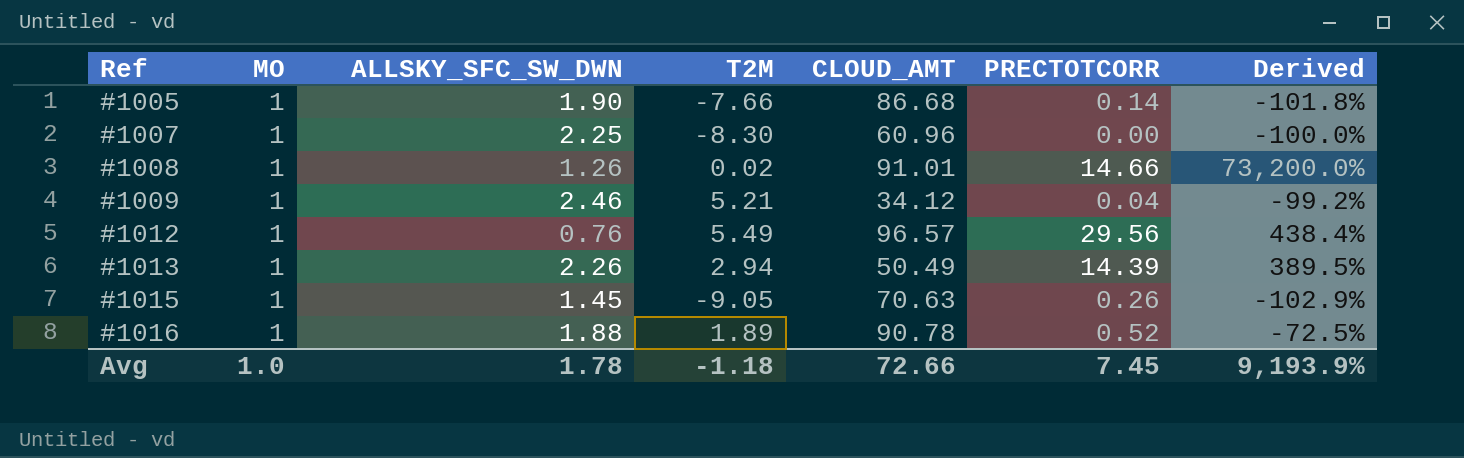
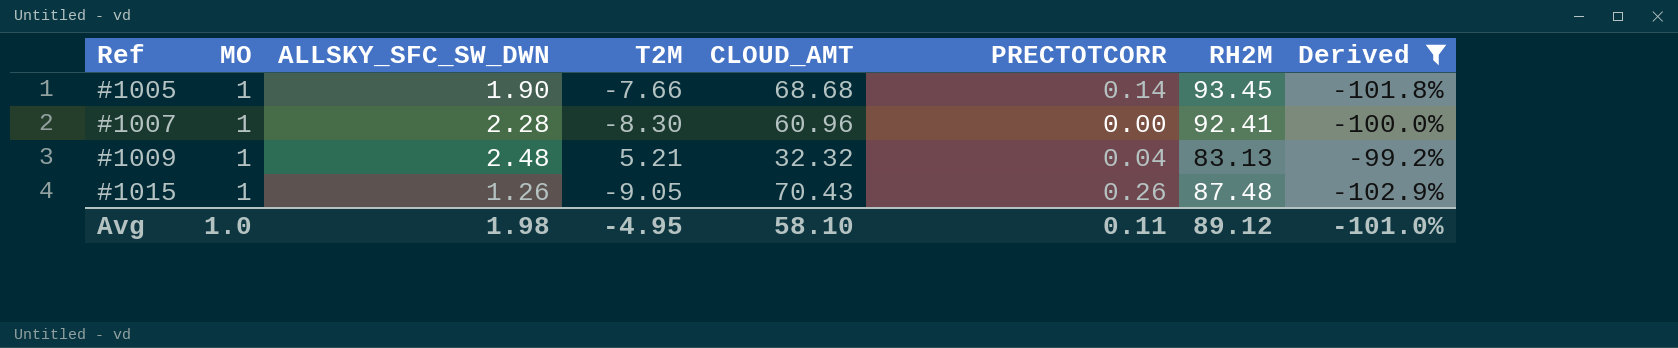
filter: none -> Derived <= -99.2%
column RH2M | position: none -> 7
#1005 | CLOUD_AMT: 86.68 -> 68.68
#1007 | ALLSKY_SFC_SW_DWN: 2.25 -> 2.28
#1009 | ALLSKY_SFC_SW_DWN: 2.46 -> 2.48
#1009 | CLOUD_AMT: 34.12 -> 32.32
#1015 | ALLSKY_SFC_SW_DWN: 1.45 -> 1.26
#1015 | CLOUD_AMT: 70.63 -> 70.43
Avg | ALLSKY_SFC_SW_DWN: 1.78 -> 1.98
Avg | T2M: -1.18 -> -4.95
Avg | CLOUD_AMT: 72.66 -> 58.10
Avg | PRECTOTCORR: 7.45 -> 0.11
Avg | Derived: 9,193.9% -> -101.0%

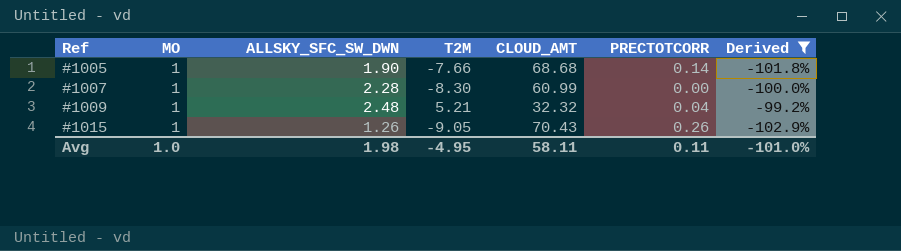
column RH2M | position: 7 -> none
#1007 | CLOUD_AMT: 60.96 -> 60.99
Avg | CLOUD_AMT: 58.10 -> 58.11

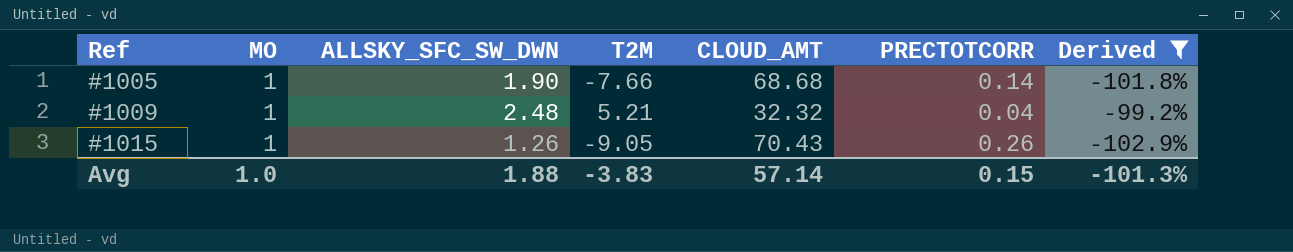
row #1007: 1 | 2.28 | -8.30 | 60.99 | 0.00 | -100.0% -> none
Avg | ALLSKY_SFC_SW_DWN: 1.98 -> 1.88
Avg | T2M: -4.95 -> -3.83
Avg | CLOUD_AMT: 58.11 -> 57.14
Avg | PRECTOTCORR: 0.11 -> 0.15
Avg | Derived: -101.0% -> -101.3%

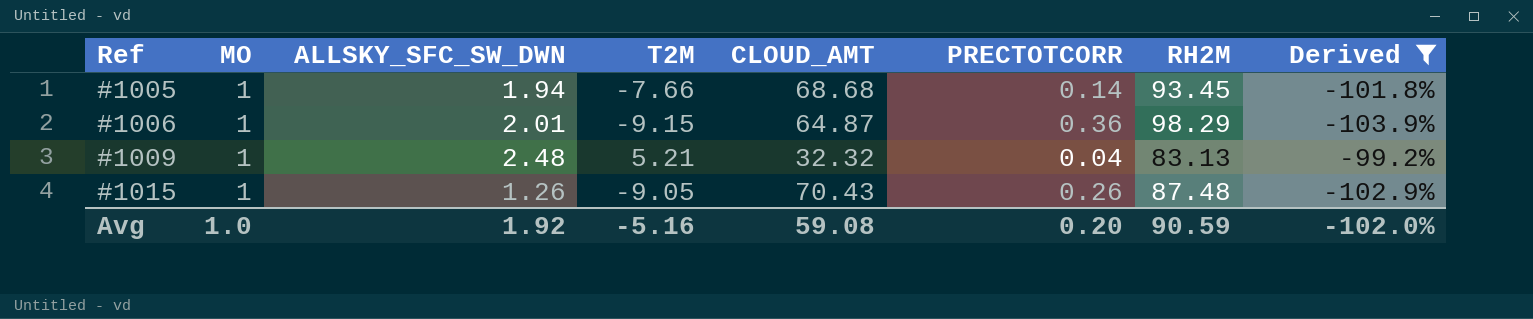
column RH2M | position: none -> 7
#1005 | ALLSKY_SFC_SW_DWN: 1.90 -> 1.94
row #1006: none -> 1 | 2.01 | -9.15 | 64.87 | 0.36 | 98.29 | -103.9%
Avg | ALLSKY_SFC_SW_DWN: 1.88 -> 1.92
Avg | T2M: -3.83 -> -5.16
Avg | CLOUD_AMT: 57.14 -> 59.08
Avg | PRECTOTCORR: 0.15 -> 0.20
Avg | Derived: -101.3% -> -102.0%

